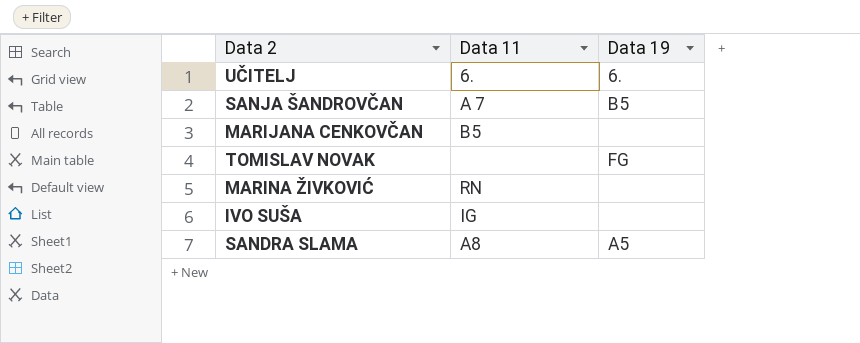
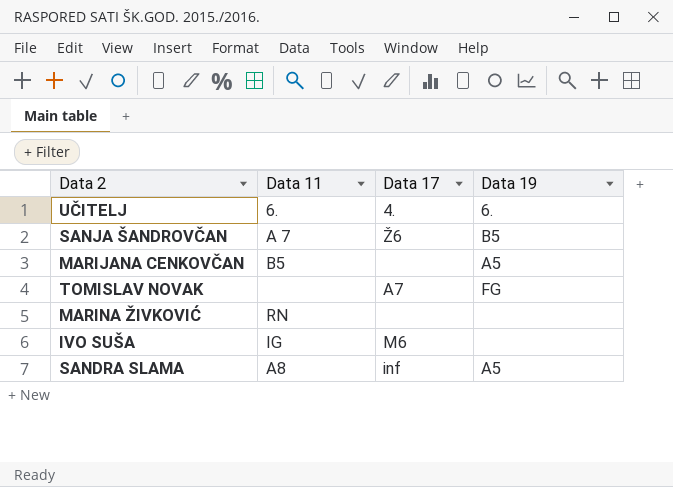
column Data 17 | position: none -> 3
MARIJANA CENKOVČAN | Data 19: none -> A5

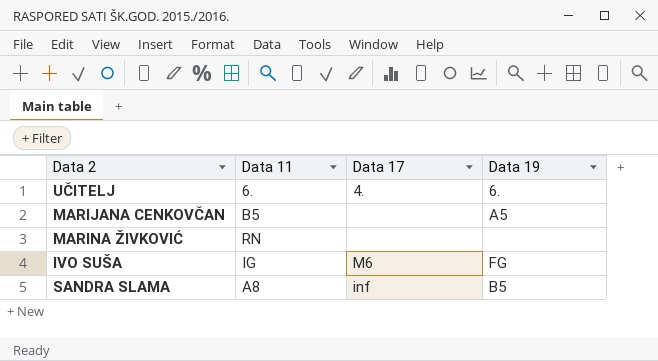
row SANJA ŠANDROVČAN: A 7 | Ž6 | B5 -> none
row TOMISLAV NOVAK: none | A7 | FG -> none
IVO SUŠA | Data 19: none -> FG
SANDRA SLAMA | Data 19: A5 -> B5

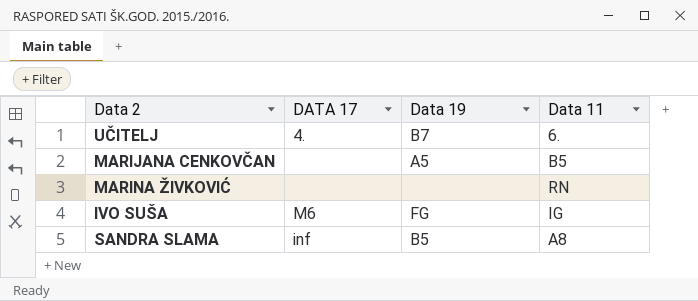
column name: Data 17 -> DATA 17
column Data 11 | position: 2 -> 4
UČITELJ | Data 19: 6. -> B7

